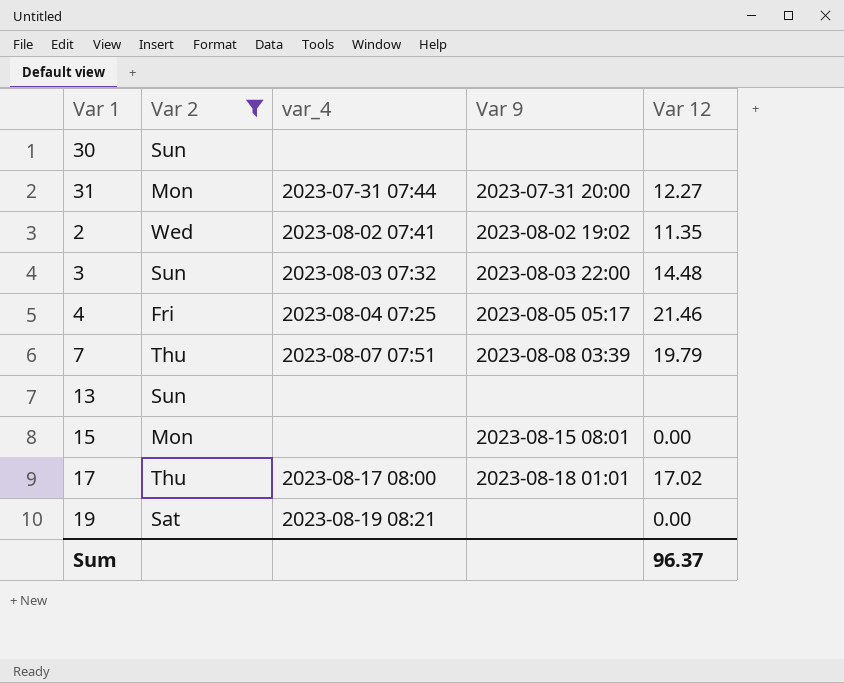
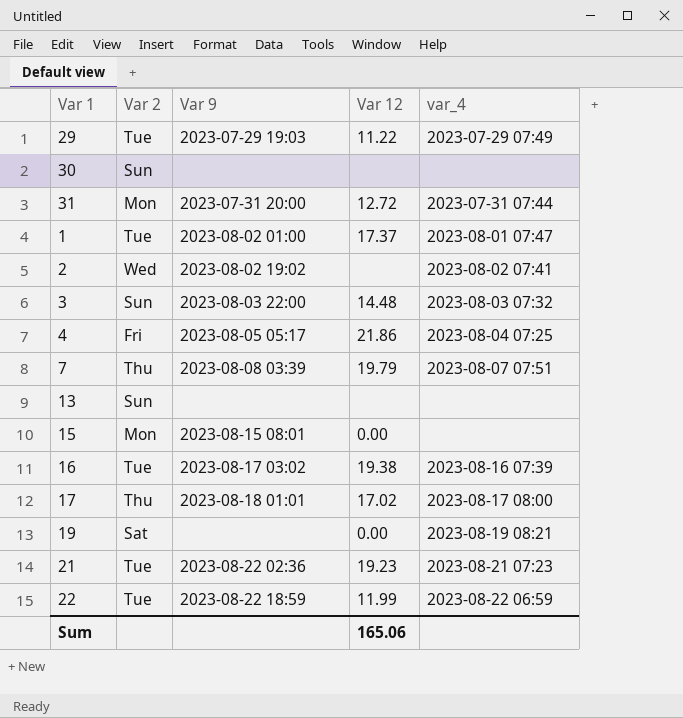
filter: Var 2 != Tue -> none
column var_4 | position: 3 -> 5
31 | Var 12: 12.27 -> 12.72
2 | Var 12: 11.35 -> none
4 | Var 12: 21.46 -> 21.86
Sum | Var 12: 96.37 -> 165.06

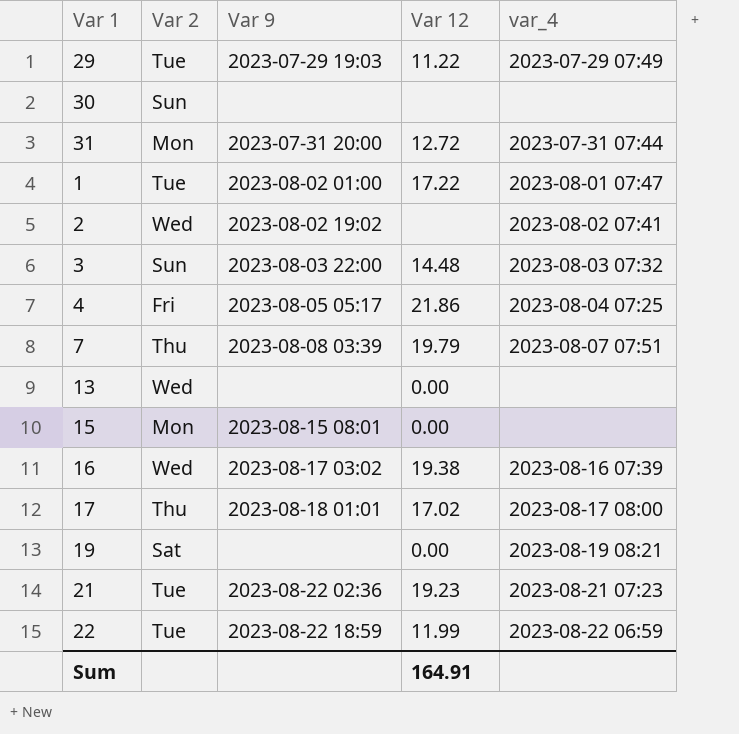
1 | Var 12: 17.37 -> 17.22
13 | Var 2: Sun -> Wed
13 | Var 12: none -> 0.00
16 | Var 2: Tue -> Wed
Sum | Var 12: 165.06 -> 164.91

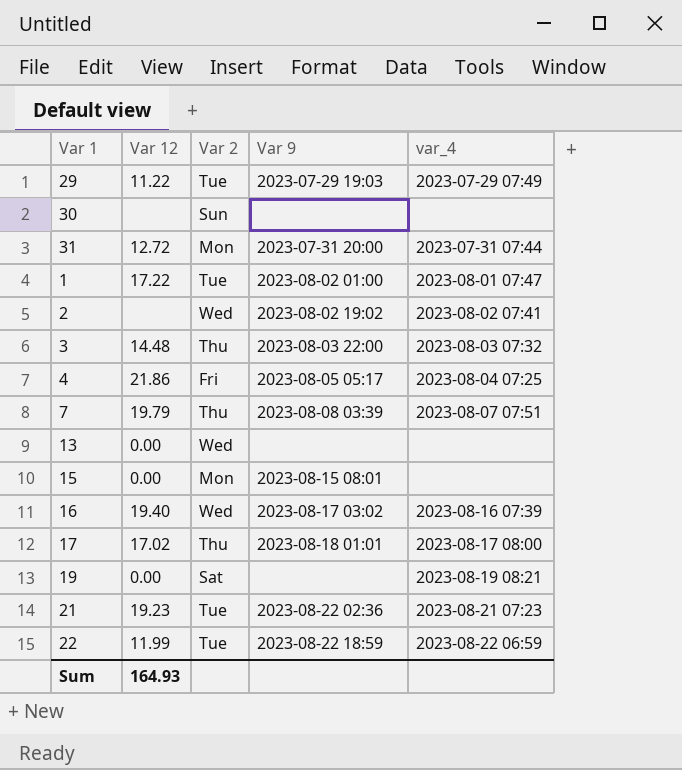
column Var 12 | position: 4 -> 2
3 | Var 2: Sun -> Thu
16 | Var 12: 19.38 -> 19.40
Sum | Var 12: 164.91 -> 164.93

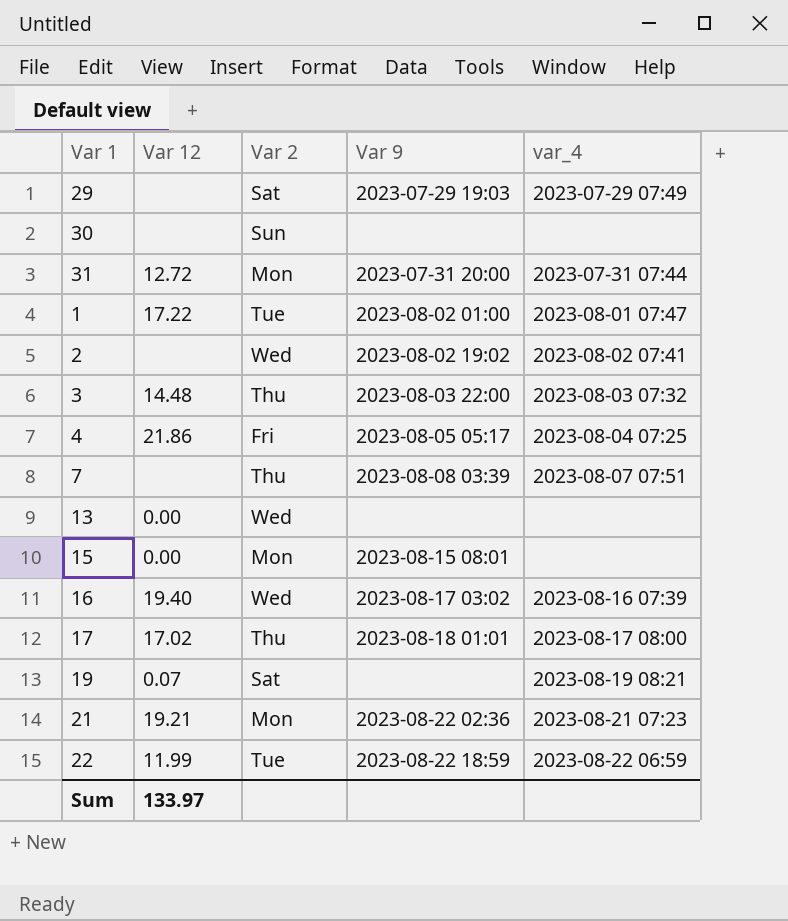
29 | Var 12: 11.22 -> none
29 | Var 2: Tue -> Sat
7 | Var 12: 19.79 -> none
19 | Var 12: 0.00 -> 0.07
21 | Var 12: 19.23 -> 19.21
21 | Var 2: Tue -> Mon
Sum | Var 12: 164.93 -> 133.97

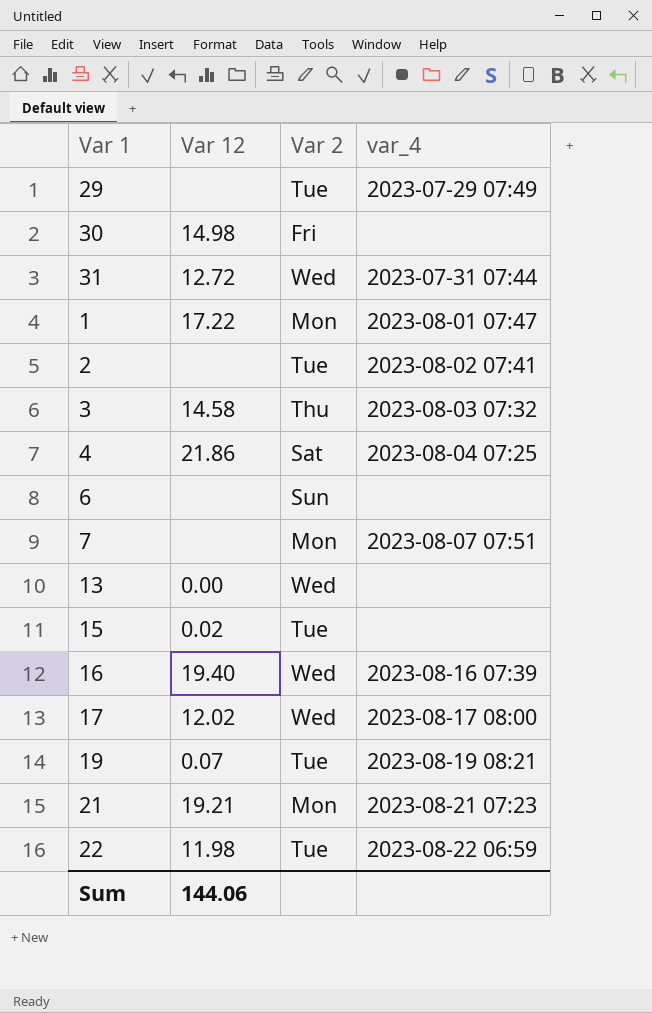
column Var 9 | position: 4 -> none
29 | Var 2: Sat -> Tue
30 | Var 12: none -> 14.98
30 | Var 2: Sun -> Fri
31 | Var 2: Mon -> Wed
1 | Var 2: Tue -> Mon
2 | Var 2: Wed -> Tue
3 | Var 12: 14.48 -> 14.58
4 | Var 2: Fri -> Sat
row 6: none -> none | Sun | none
7 | Var 2: Thu -> Mon
15 | Var 12: 0.00 -> 0.02
15 | Var 2: Mon -> Tue
17 | Var 12: 17.02 -> 12.02
17 | Var 2: Thu -> Wed
19 | Var 2: Sat -> Tue
22 | Var 12: 11.99 -> 11.98
Sum | Var 12: 133.97 -> 144.06

